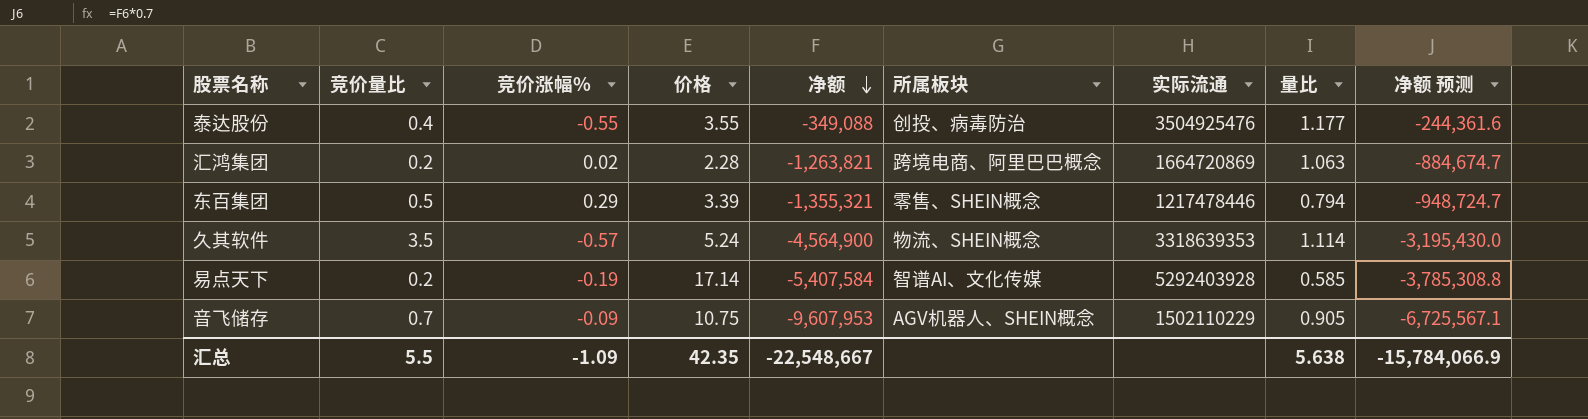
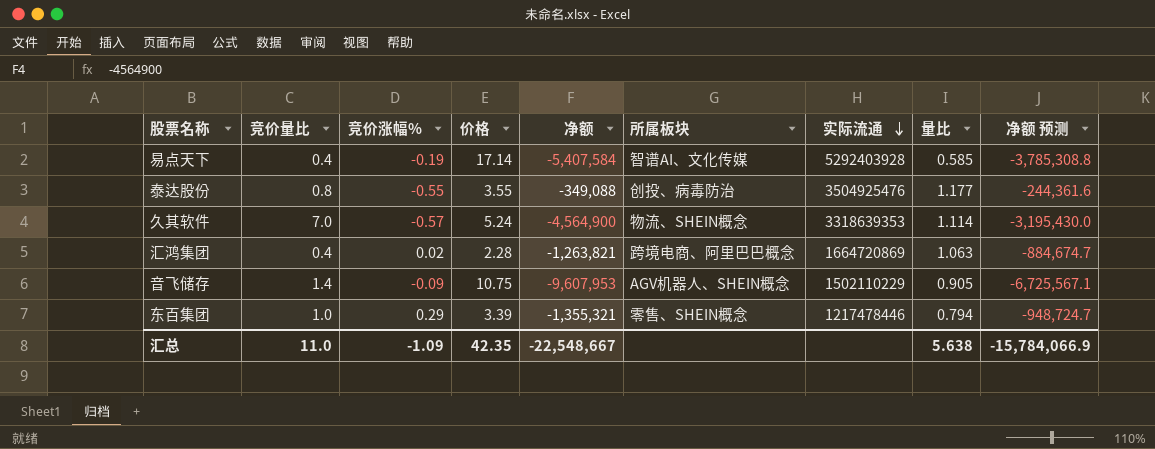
row order: 净额 descending -> 实际流通 descending
易点天下 | 竞价量比: 0.2 -> 0.4
泰达股份 | 竞价量比: 0.4 -> 0.8
久其软件 | 竞价量比: 3.5 -> 7.0
汇鸿集团 | 竞价量比: 0.2 -> 0.4
音飞储存 | 竞价量比: 0.7 -> 1.4
东百集团 | 竞价量比: 0.5 -> 1.0
汇总 | 竞价量比: 5.5 -> 11.0

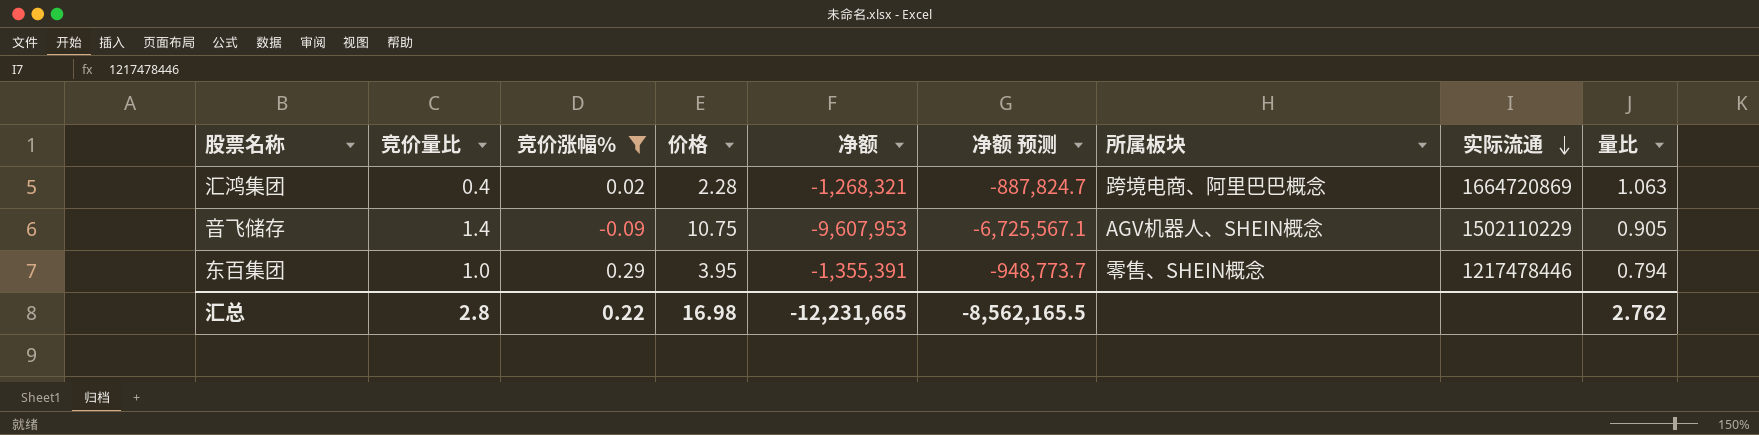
filter: none -> 竞价涨幅% >= -0.09
column 净额 预测 | position: 9 -> 6
汇鸿集团 | 净额: -1,263,821 -> -1,268,321
汇鸿集团 | 净额 预测: -884,674.7 -> -887,824.7
东百集团 | 价格: 3.39 -> 3.95
东百集团 | 净额: -1,355,321 -> -1,355,391
东百集团 | 净额 预测: -948,724.7 -> -948,773.7
汇总 | 竞价量比: 11.0 -> 2.8
汇总 | 竞价涨幅%: -1.09 -> 0.22
汇总 | 价格: 42.35 -> 16.98
汇总 | 净额: -22,548,667 -> -12,231,665
汇总 | 净额 预测: -15,784,066.9 -> -8,562,165.5
汇总 | 量比: 5.638 -> 2.762

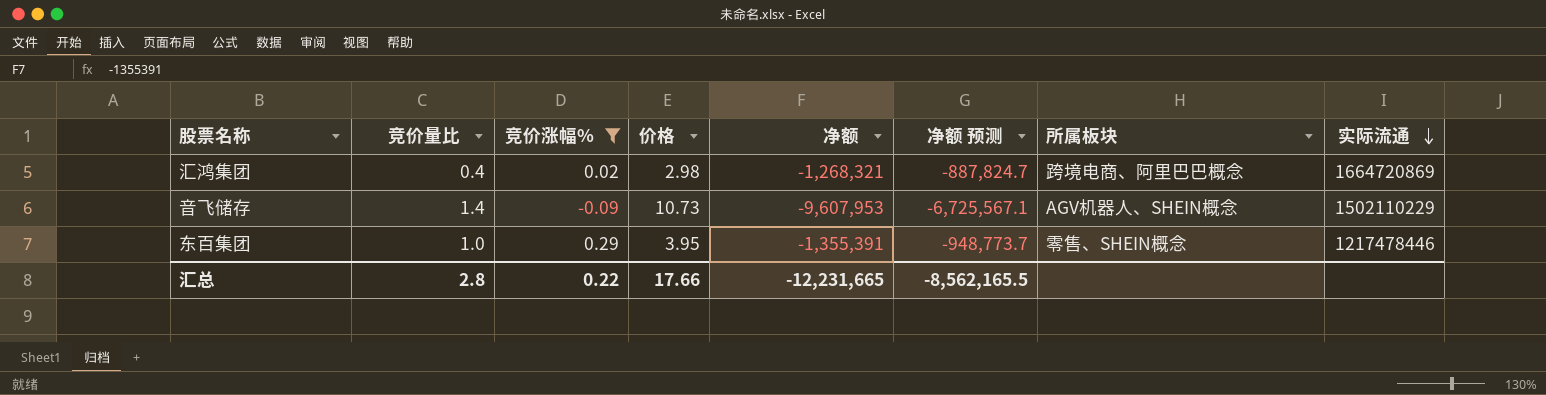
column 量比 | position: 9 -> none
汇鸿集团 | 价格: 2.28 -> 2.98
音飞储存 | 价格: 10.75 -> 10.73
汇总 | 价格: 16.98 -> 17.66

